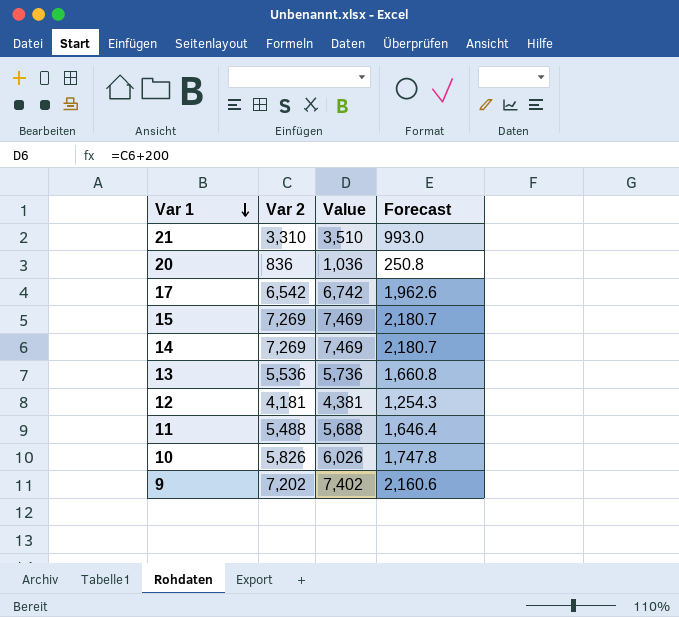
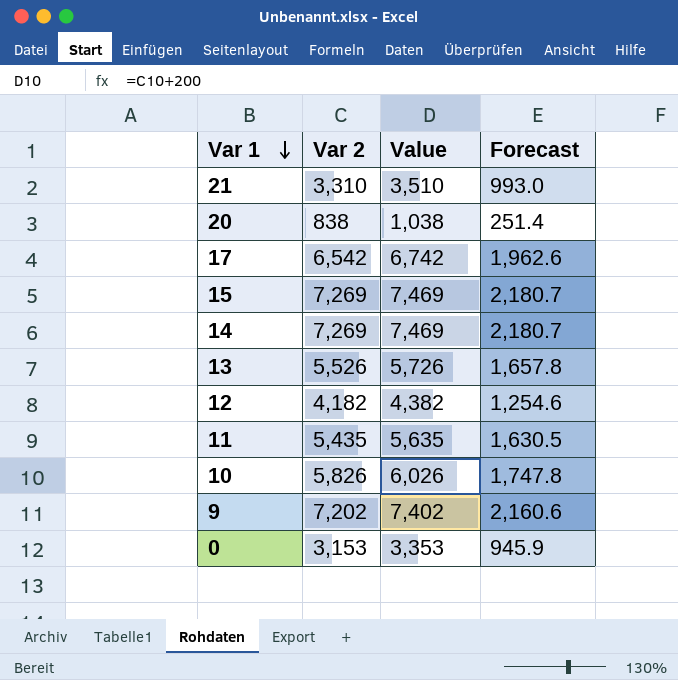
20 | Var 2: 836 -> 838
20 | Value: 1,036 -> 1,038
20 | Forecast: 250.8 -> 251.4
13 | Var 2: 5,536 -> 5,526
13 | Value: 5,736 -> 5,726
13 | Forecast: 1,660.8 -> 1,657.8
12 | Var 2: 4,181 -> 4,182
12 | Value: 4,381 -> 4,382
12 | Forecast: 1,254.3 -> 1,254.6
11 | Var 2: 5,488 -> 5,435
11 | Value: 5,688 -> 5,635
11 | Forecast: 1,646.4 -> 1,630.5
row 0: none -> 3,153 | 3,353 | 945.9

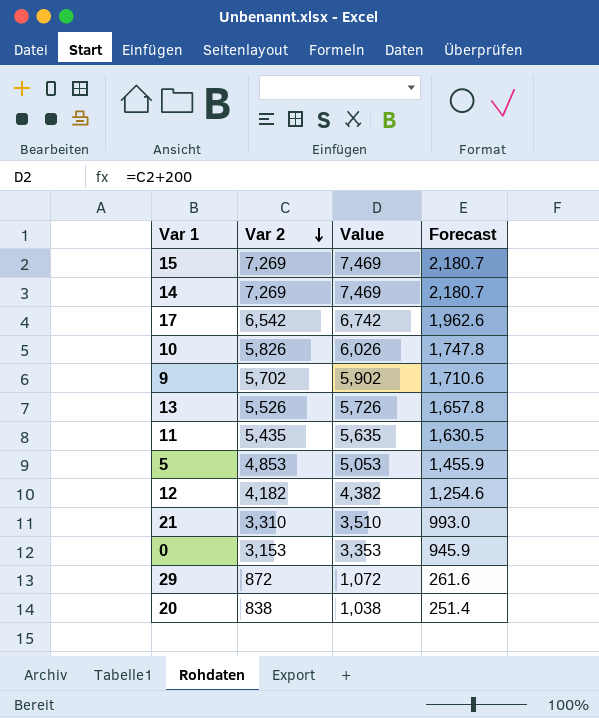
row order: Var 1 descending -> Var 2 descending
9 | Var 2: 7,202 -> 5,702
9 | Value: 7,402 -> 5,902
9 | Forecast: 2,160.6 -> 1,710.6
row 5: none -> 4,853 | 5,053 | 1,455.9
row 29: none -> 872 | 1,072 | 261.6

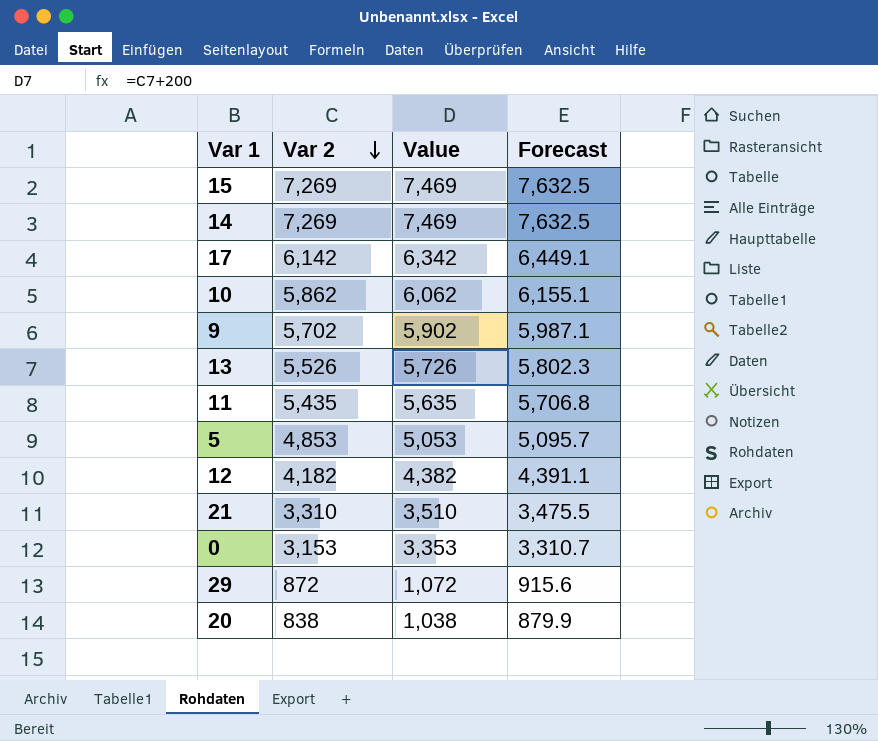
column Forecast | formula: [Var 2] * 0.3 -> [Var 2] * 1.05
17 | Var 2: 6,542 -> 6,142
17 | Value: 6,742 -> 6,342
10 | Var 2: 5,826 -> 5,862
10 | Value: 6,026 -> 6,062

